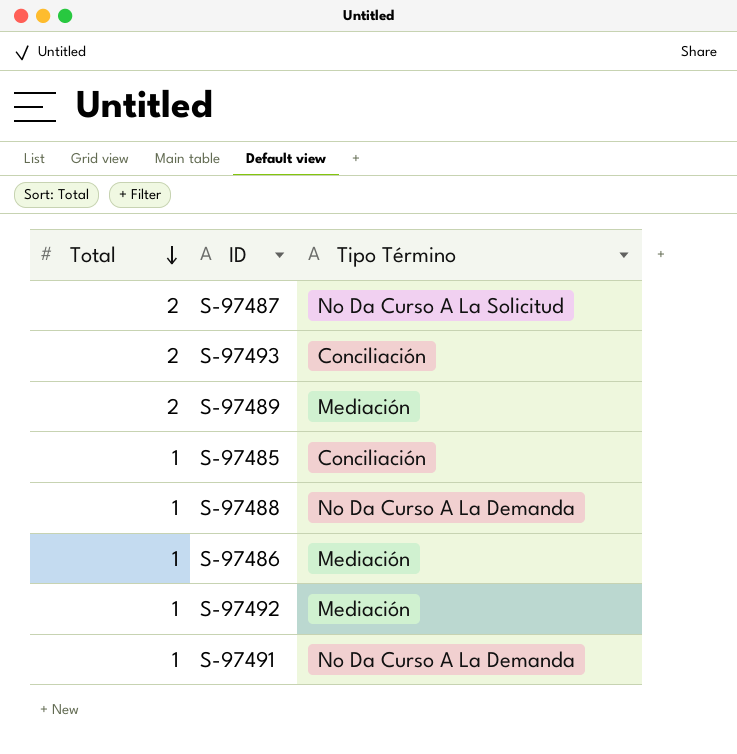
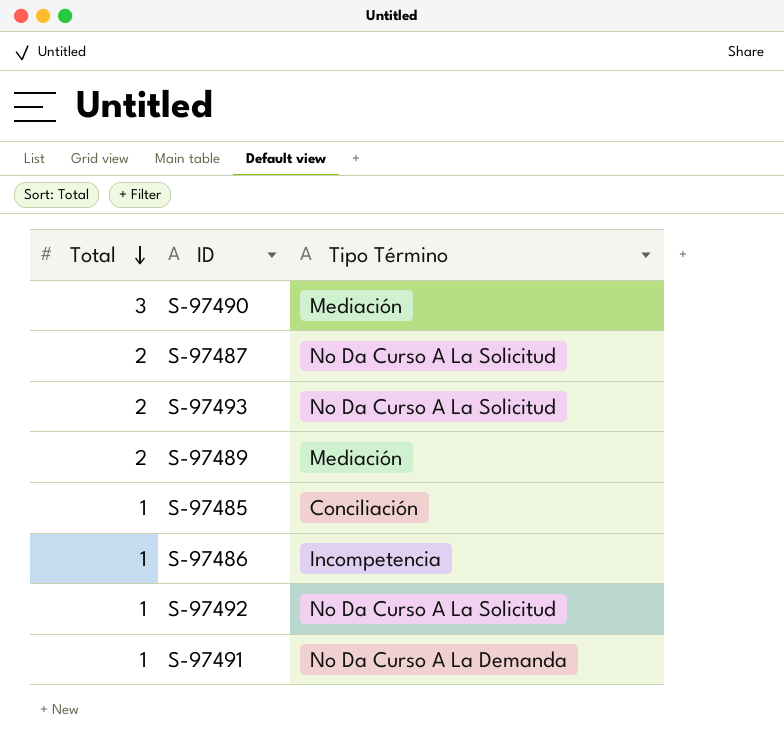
row S-97488: 1 | No Da Curso A La Demanda -> none
row S-97490: none -> 3 | Mediación
S-97493 | Tipo Término: Conciliación -> No Da Curso A La Solicitud
S-97486 | Tipo Término: Mediación -> Incompetencia
S-97492 | Tipo Término: Mediación -> No Da Curso A La Solicitud

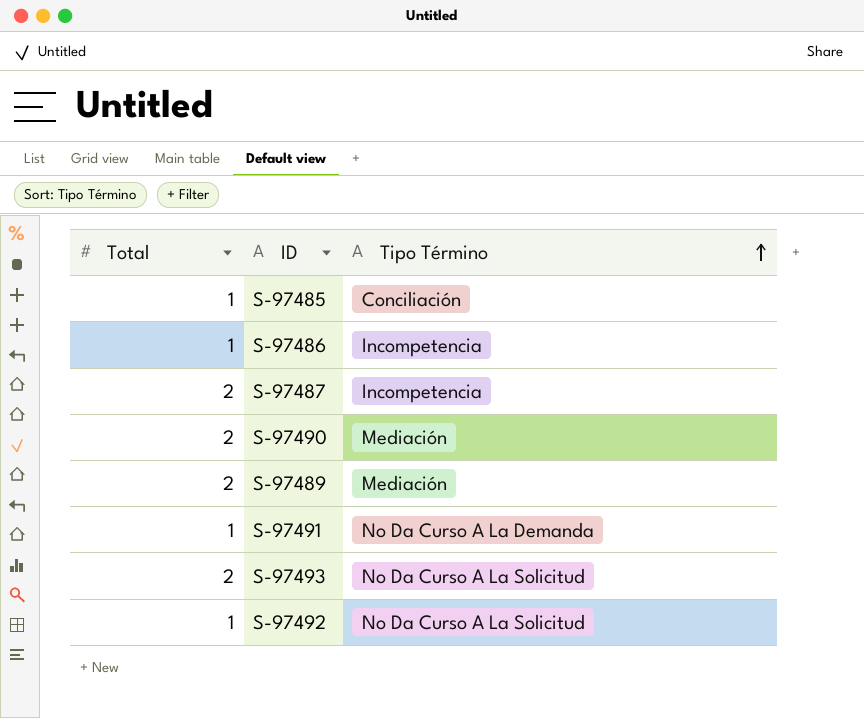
row order: Total descending -> Tipo Término ascending
S-97487 | Tipo Término: No Da Curso A La Solicitud -> Incompetencia
S-97490 | Total: 3 -> 2

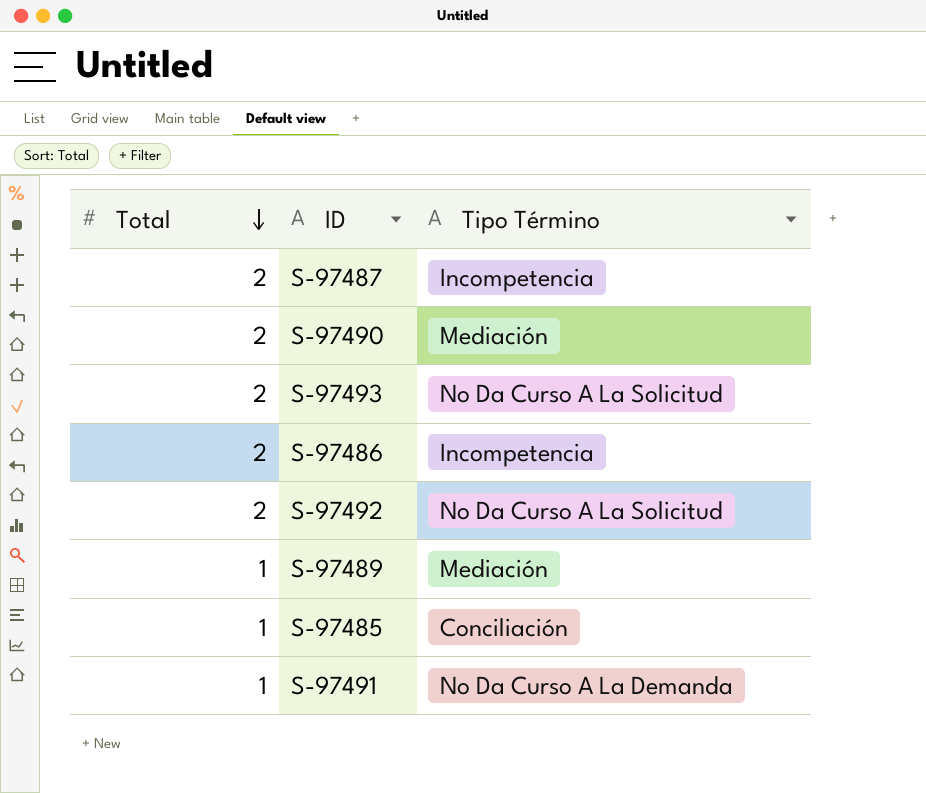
row order: Tipo Término ascending -> Total descending
S-97486 | Total: 1 -> 2
S-97492 | Total: 1 -> 2
S-97489 | Total: 2 -> 1

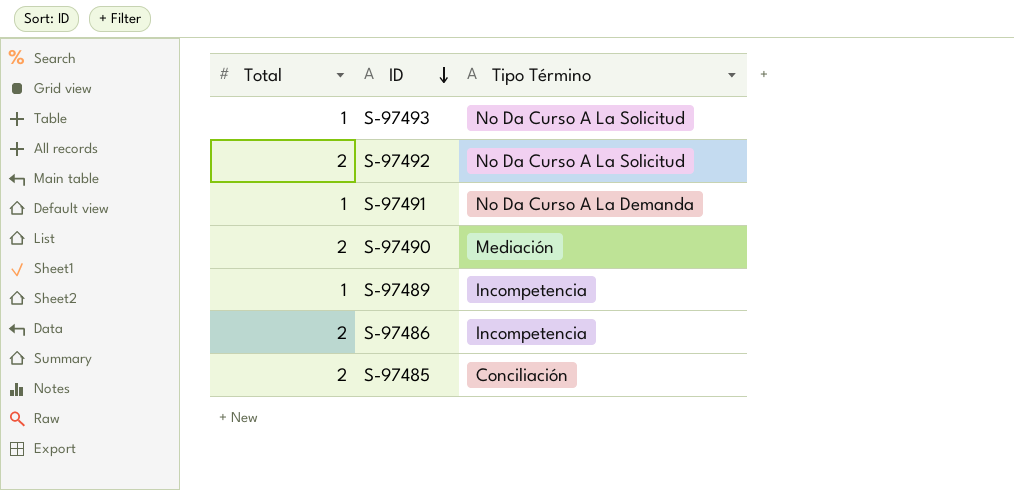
row order: Total descending -> ID descending
row S-97487: 2 | Incompetencia -> none
S-97493 | Total: 2 -> 1
S-97489 | Tipo Término: Mediación -> Incompetencia
S-97485 | Total: 1 -> 2

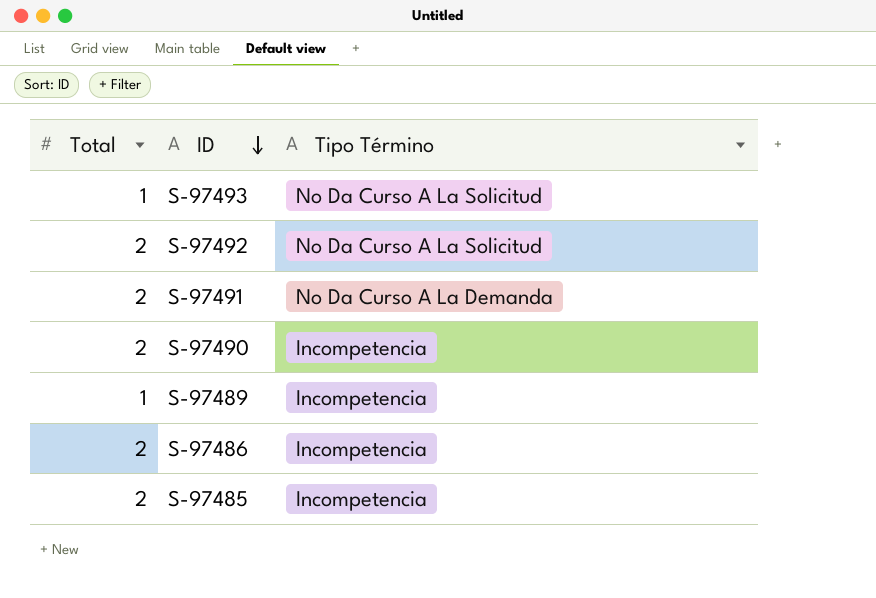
S-97491 | Total: 1 -> 2
S-97490 | Tipo Término: Mediación -> Incompetencia
S-97485 | Tipo Término: Conciliación -> Incompetencia

